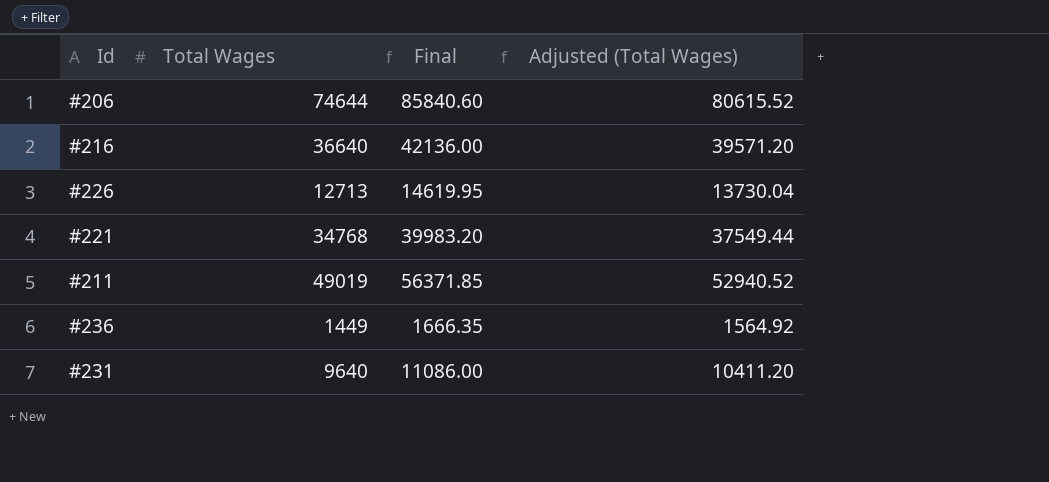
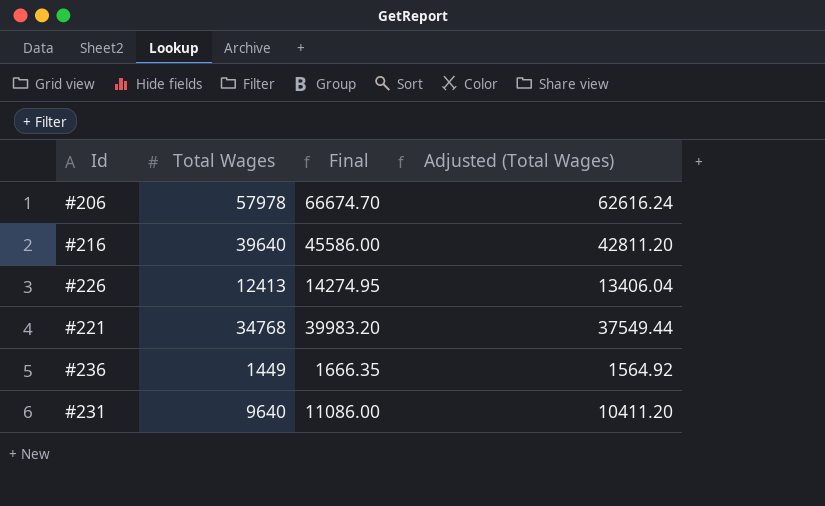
row #211: 49019 | 56371.85 | 52940.52 -> none
#206 | Total Wages: 74644 -> 57978
#206 | Final: 85840.60 -> 66674.70
#206 | Adjusted (Total Wages): 80615.52 -> 62616.24
#216 | Total Wages: 36640 -> 39640
#216 | Final: 42136.00 -> 45586.00
#216 | Adjusted (Total Wages): 39571.20 -> 42811.20
#226 | Total Wages: 12713 -> 12413
#226 | Final: 14619.95 -> 14274.95
#226 | Adjusted (Total Wages): 13730.04 -> 13406.04

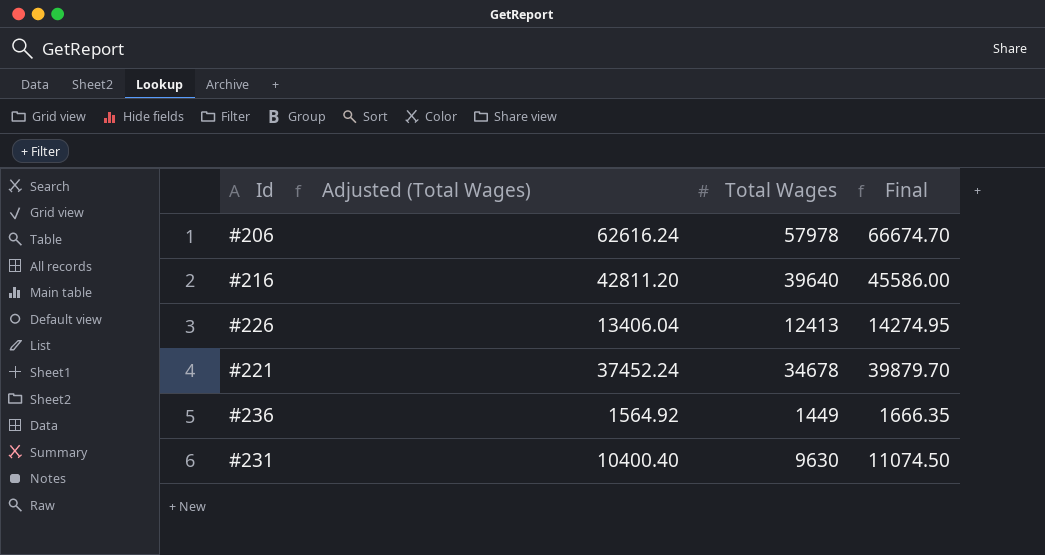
column Adjusted (Total Wages) | position: 4 -> 2
#221 | Adjusted (Total Wages): 37549.44 -> 37452.24
#221 | Total Wages: 34768 -> 34678
#221 | Final: 39983.20 -> 39879.70
#231 | Adjusted (Total Wages): 10411.20 -> 10400.40
#231 | Total Wages: 9640 -> 9630
#231 | Final: 11086.00 -> 11074.50

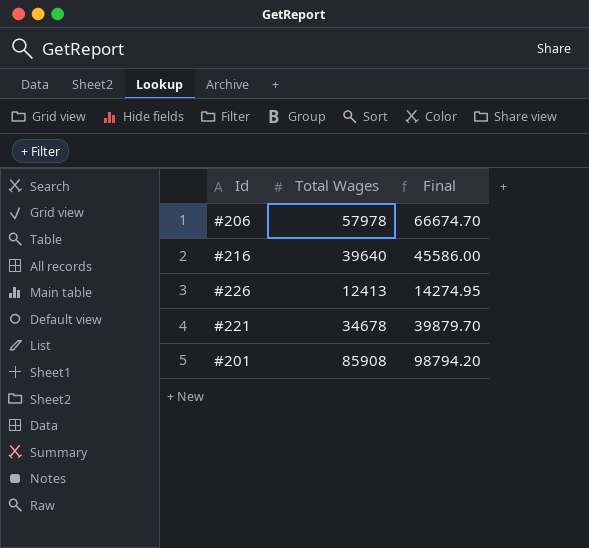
column Adjusted (Total Wages) | formula: [Total Wages] * 1.08 -> none
row #236: 1564.92 | 1449 | 1666.35 -> none
row #231: 10400.40 | 9630 | 11074.50 -> none
row #201: none -> 85908 | 98794.20

